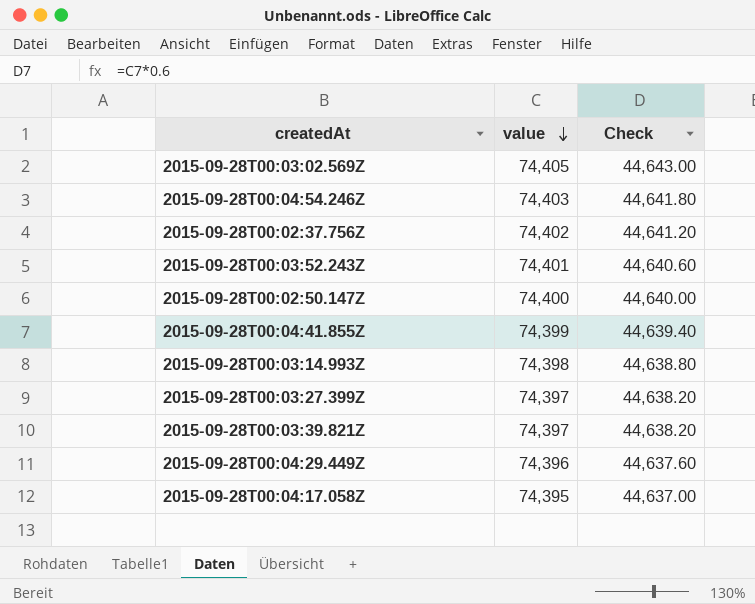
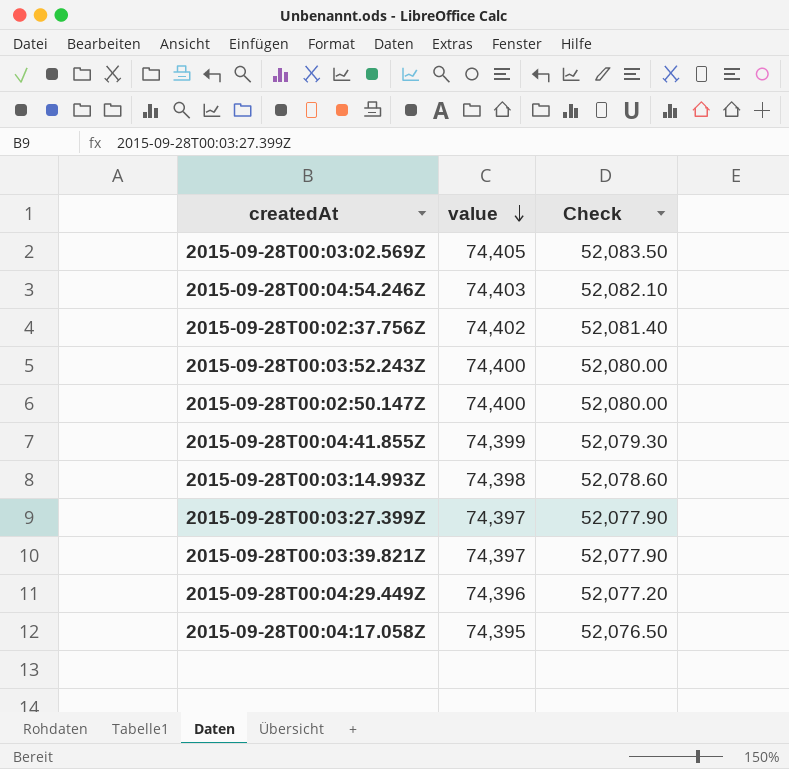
column Check | formula: [value] * 0.6 -> [value] * 0.7
2015-09-28T00:03:52.243Z | value: 74,401 -> 74,400

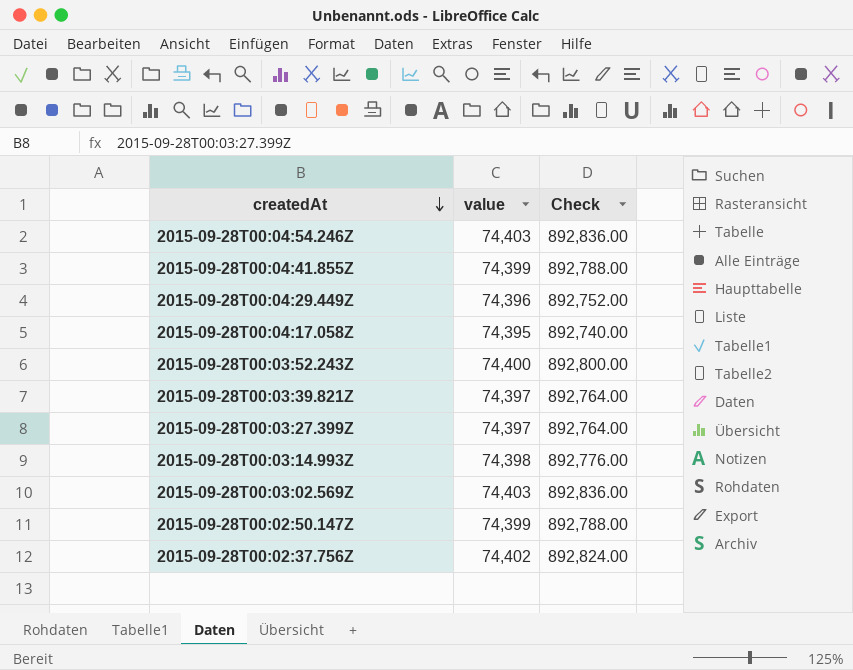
row order: value descending -> createdAt descending
column Check | formula: [value] * 0.7 -> [value] * 12
2015-09-28T00:03:02.569Z | value: 74,405 -> 74,403
2015-09-28T00:02:50.147Z | value: 74,400 -> 74,399

